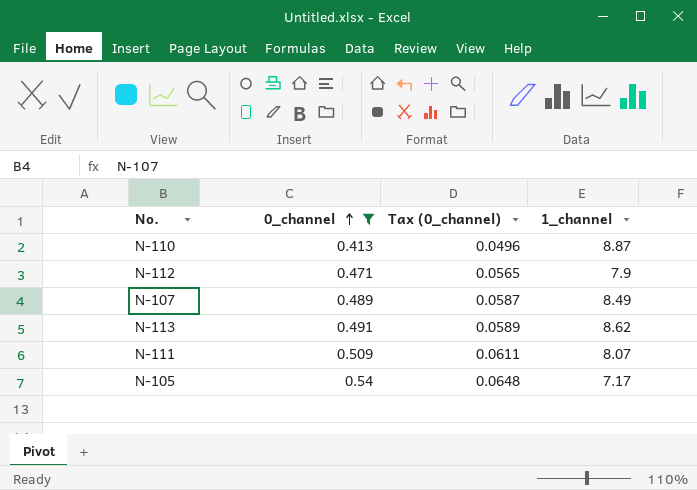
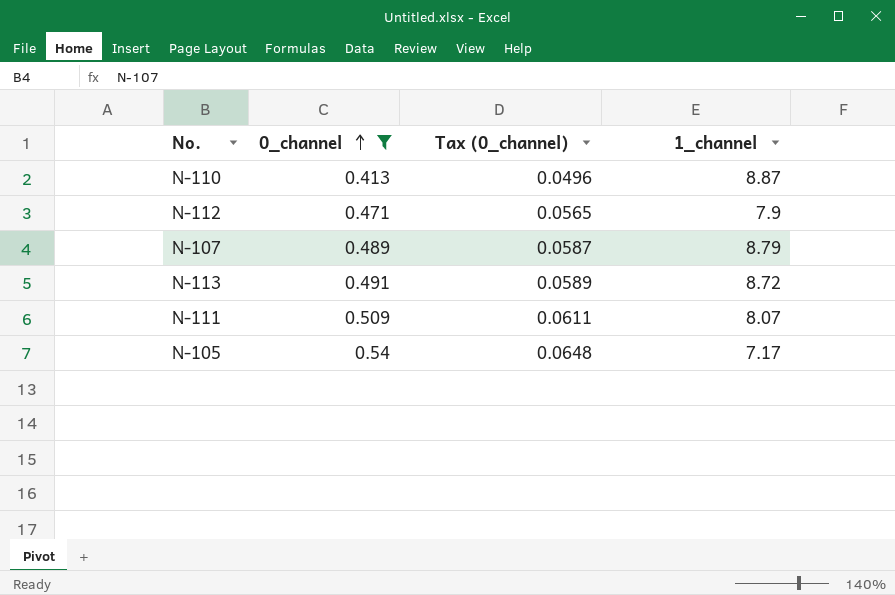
N-107 | 1_channel: 8.49 -> 8.79
N-113 | 1_channel: 8.62 -> 8.72

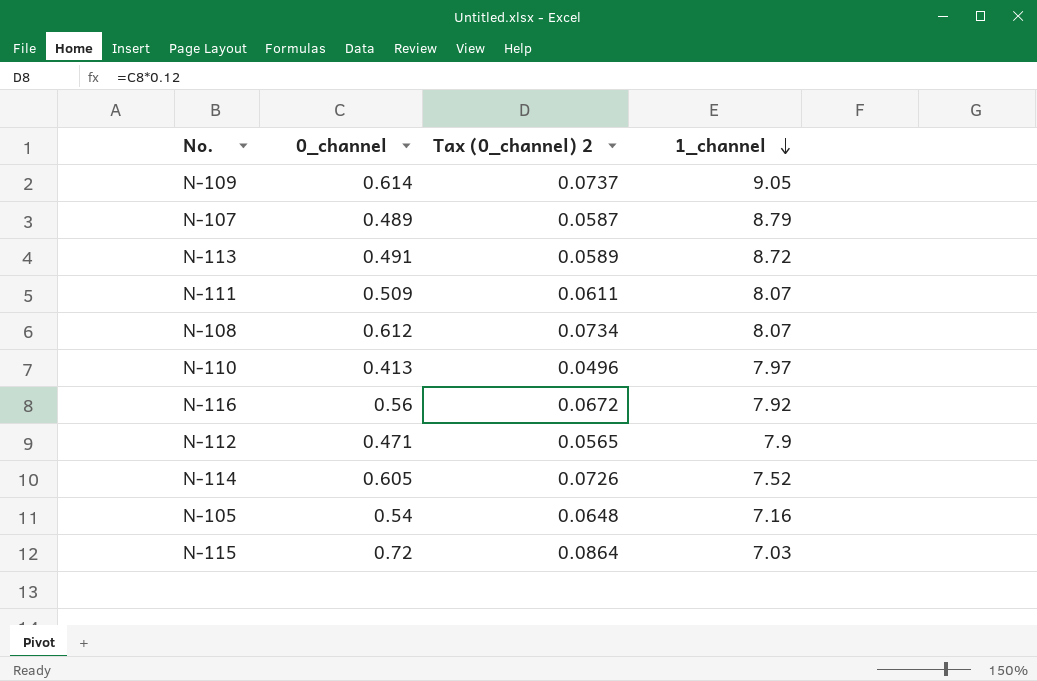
filter: 0_channel <= 0.54 -> none
row order: 0_channel ascending -> 1_channel descending
column name: Tax (0_channel) -> Tax (0_channel) 2
N-110 | 1_channel: 8.87 -> 7.97
N-105 | 1_channel: 7.17 -> 7.16

